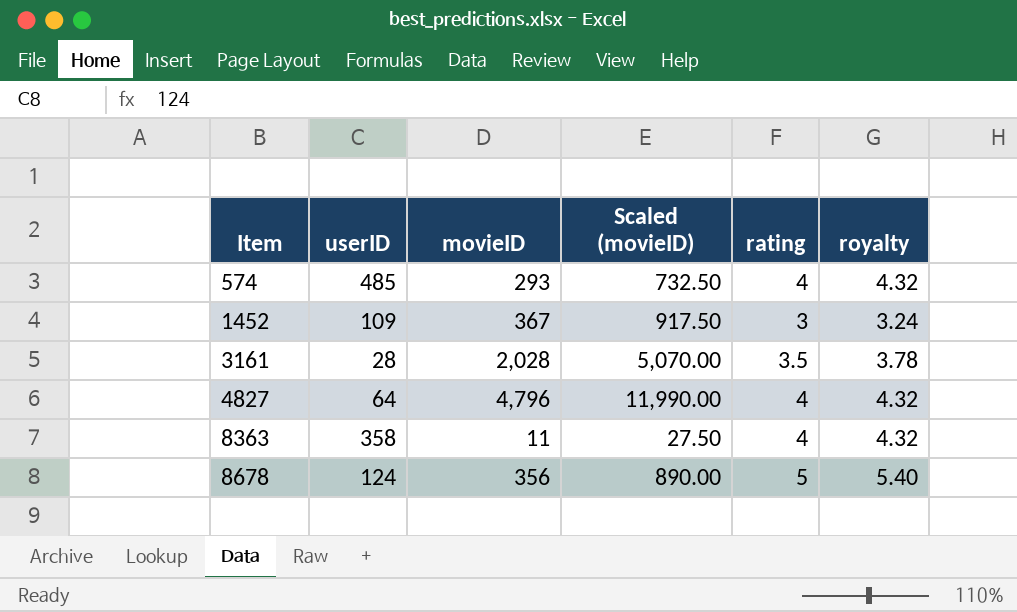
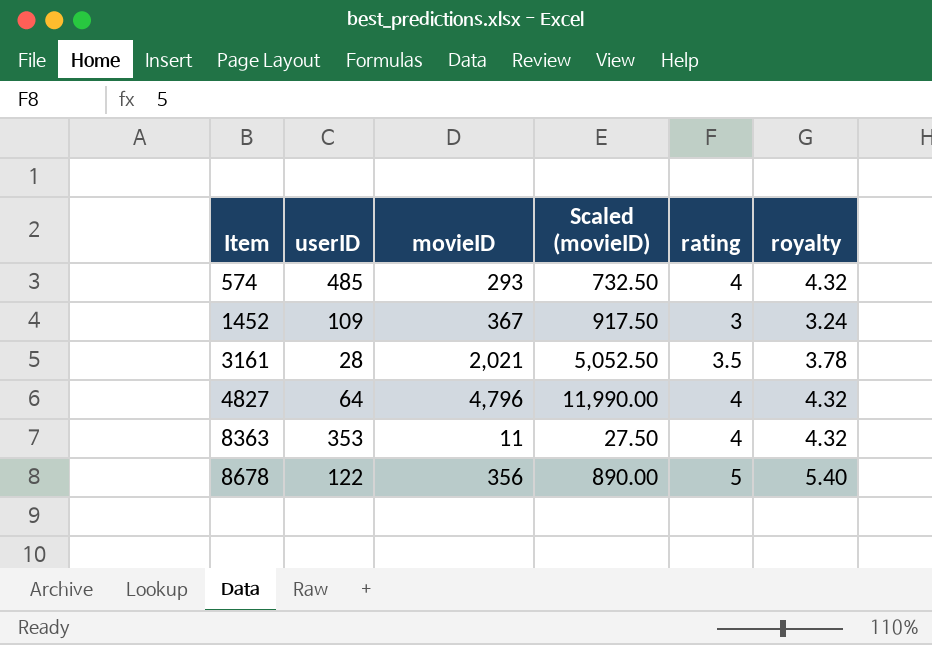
3161 | movieID: 2,028 -> 2,021
3161 | Scaled (movieID): 5,070.00 -> 5,052.50
8363 | userID: 358 -> 353
8678 | userID: 124 -> 122

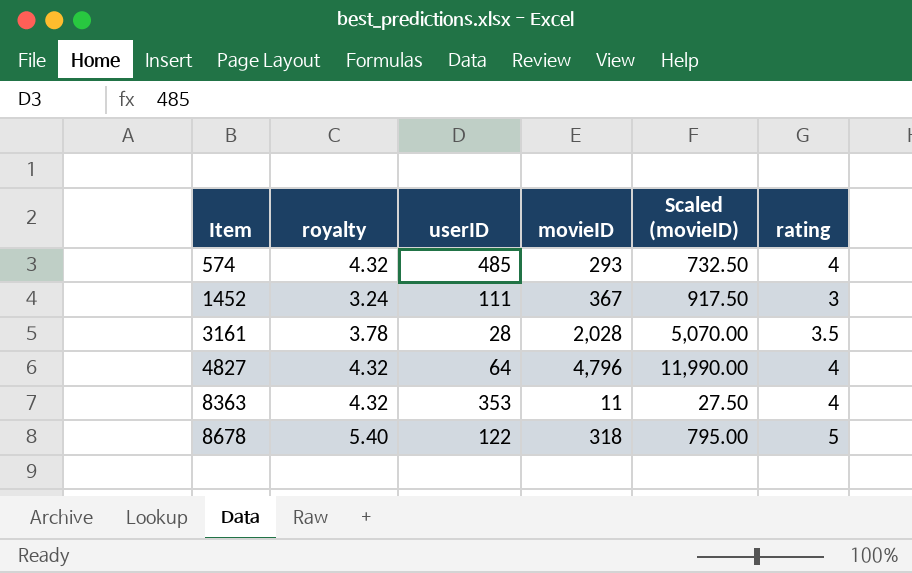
column royalty | position: 6 -> 2
1452 | userID: 109 -> 111
3161 | movieID: 2,021 -> 2,028
3161 | Scaled (movieID): 5,052.50 -> 5,070.00
8678 | movieID: 356 -> 318
8678 | Scaled (movieID): 890.00 -> 795.00

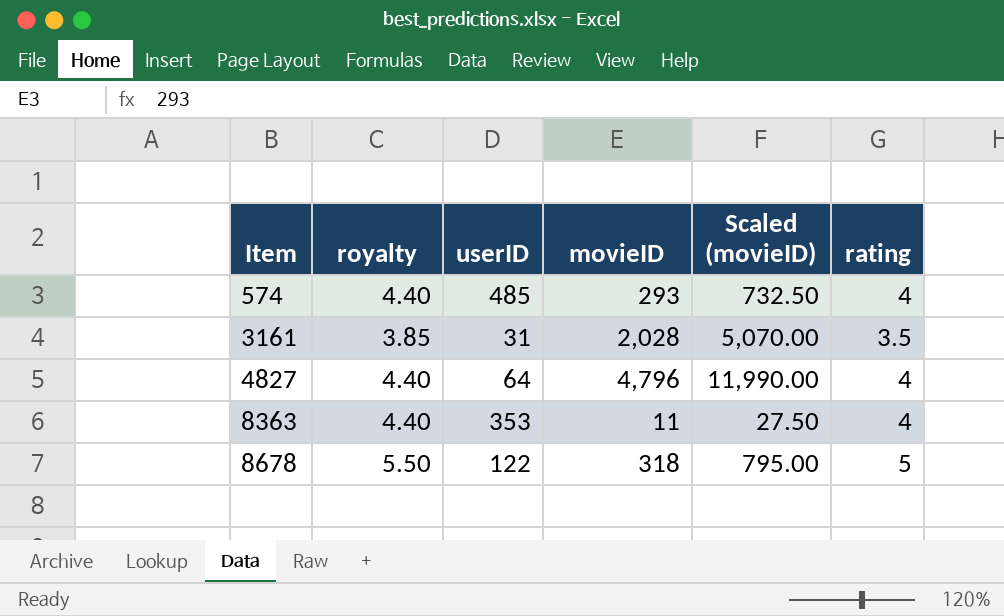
column royalty | formula: [rating] * 1.08 -> [rating] * 1.1
row 1452: 3.24 | 111 | 367 | 917.50 | 3 -> none
3161 | userID: 28 -> 31

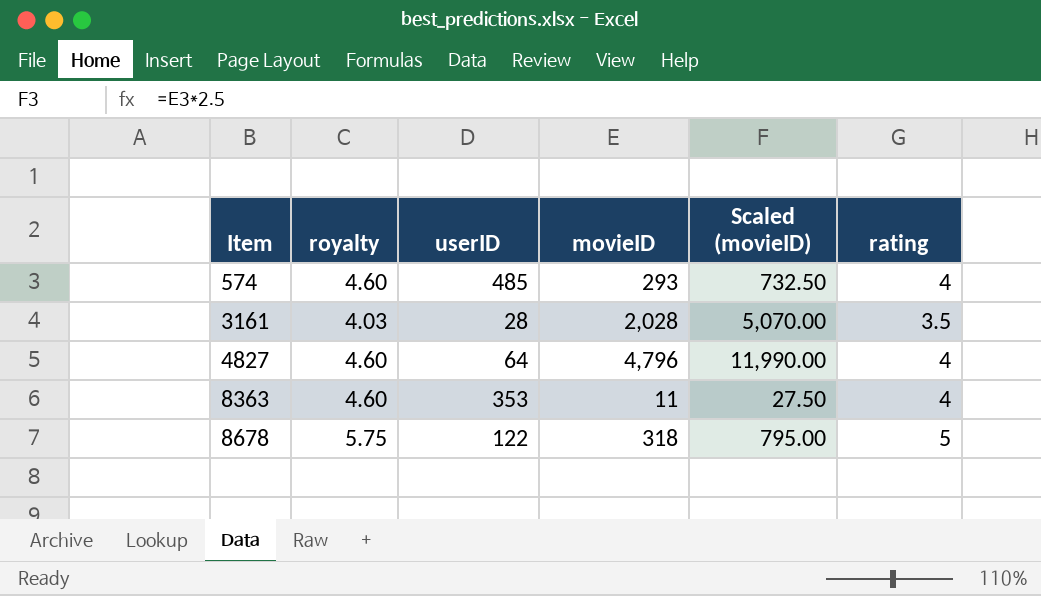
column royalty | formula: [rating] * 1.1 -> [rating] * 1.15
3161 | userID: 31 -> 28

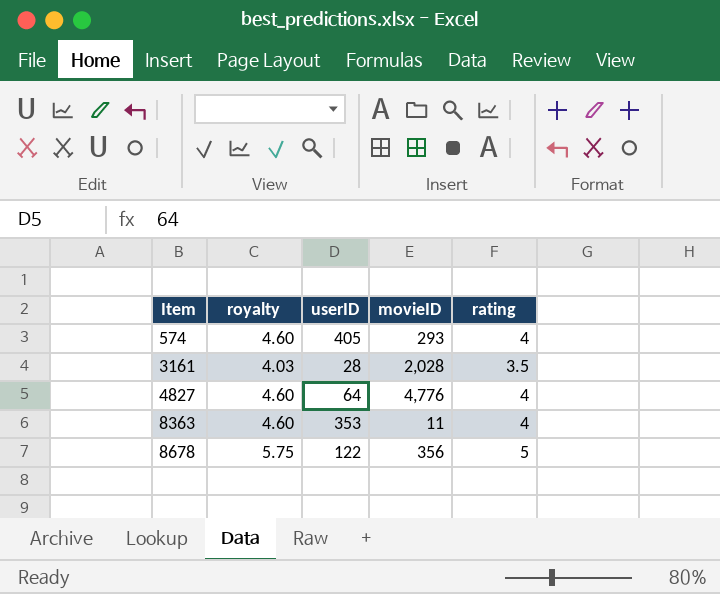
column Scaled (movieID) | formula: [movieID] * 2.5 -> none
574 | userID: 485 -> 405
4827 | movieID: 4,796 -> 4,776
8678 | movieID: 318 -> 356

